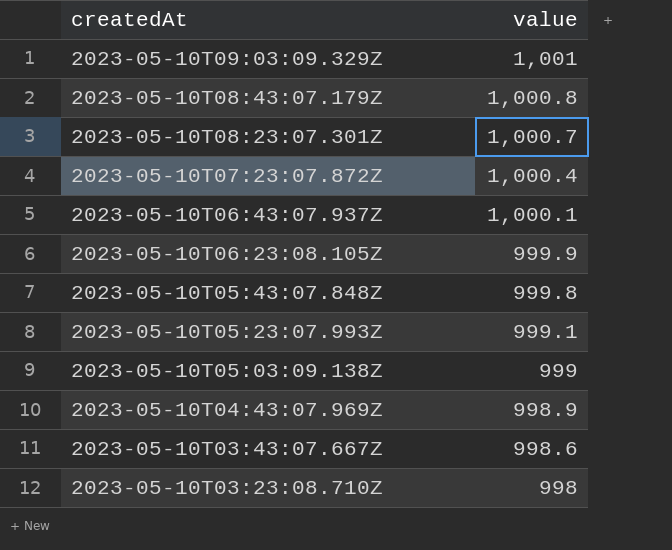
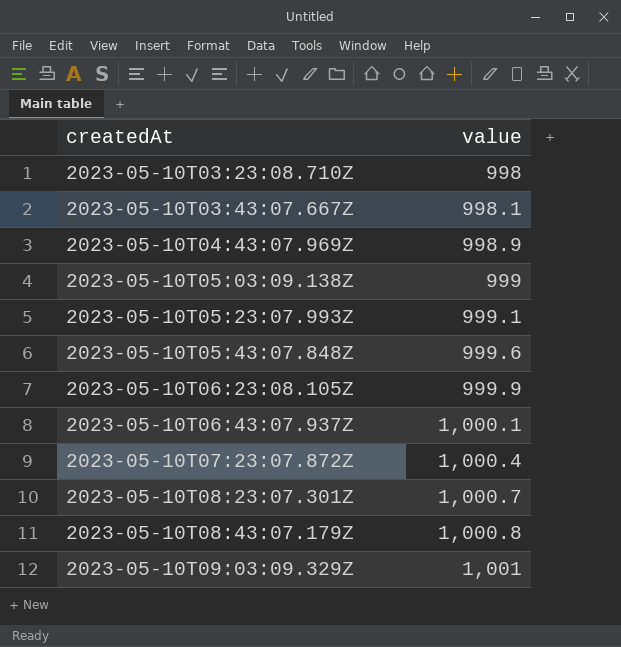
row order: createdAt descending -> createdAt ascending
2023-05-10T03:43:07.667Z | value: 998.6 -> 998.1
2023-05-10T05:43:07.848Z | value: 999.8 -> 999.6

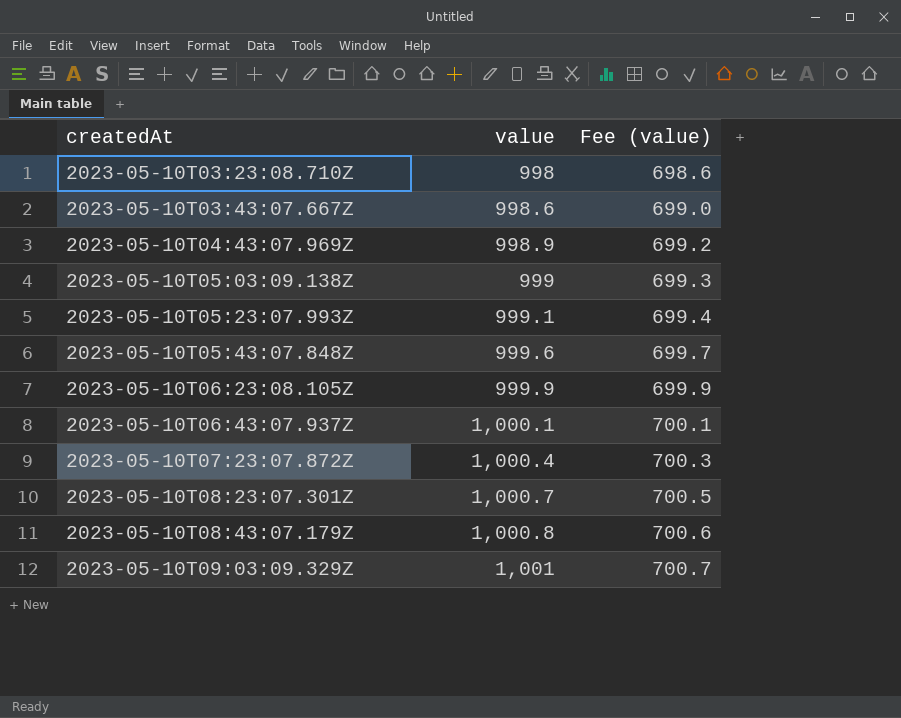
column Fee (value) | formula: none -> [value] * 0.7
2023-05-10T03:43:07.667Z | value: 998.1 -> 998.6

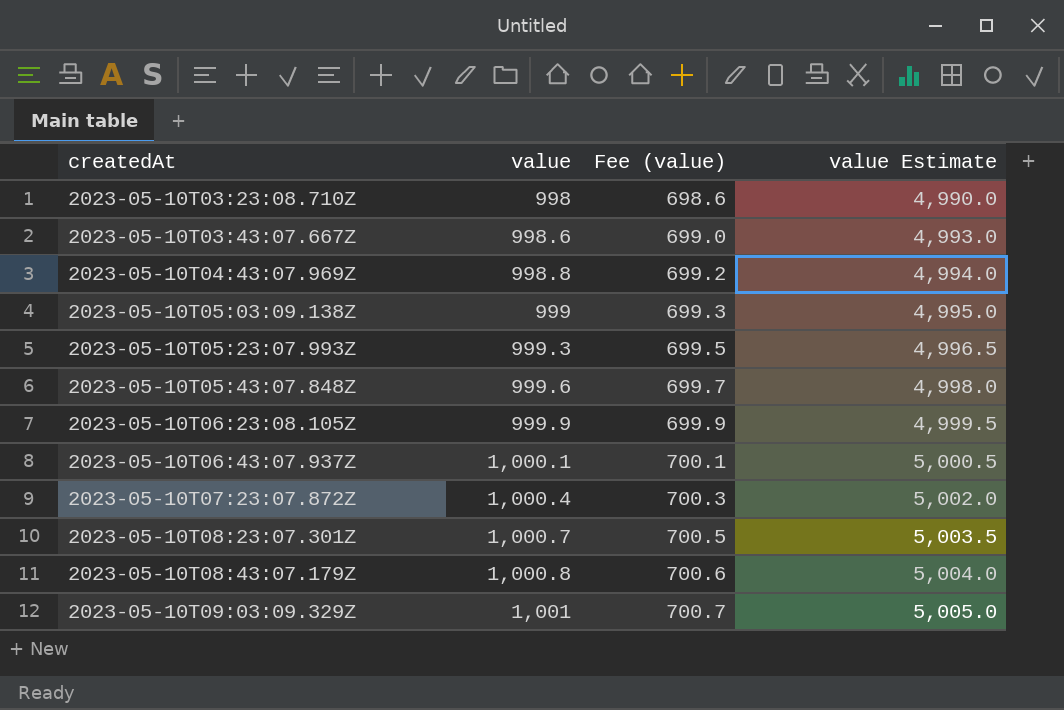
column value Estimate | formula: none -> [value] * 5
2023-05-10T04:43:07.969Z | value: 998.9 -> 998.8
2023-05-10T05:23:07.993Z | value: 999.1 -> 999.3
2023-05-10T05:23:07.993Z | Fee (value): 699.4 -> 699.5

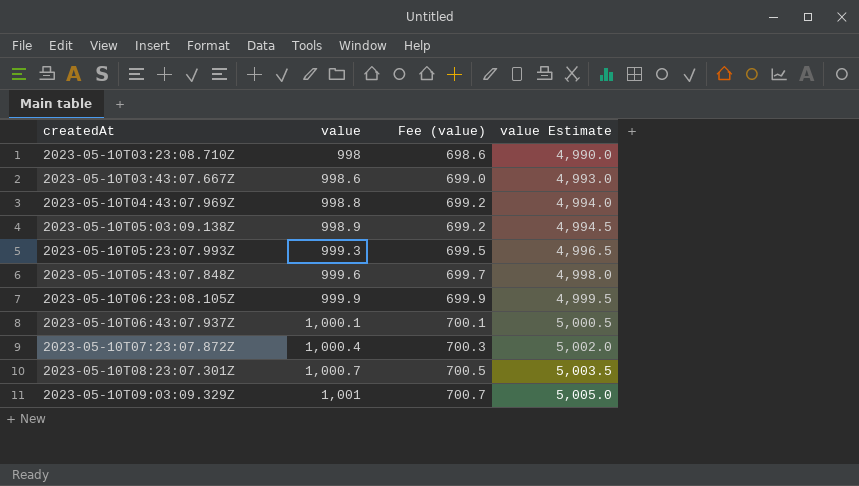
row 2023-05-10T08:43:07.179Z: 1,000.8 | 700.6 | 5,004.0 -> none
2023-05-10T05:03:09.138Z | value: 999 -> 998.9
2023-05-10T05:03:09.138Z | Fee (value): 699.3 -> 699.2
2023-05-10T05:03:09.138Z | value Estimate: 4,995.0 -> 4,994.5

